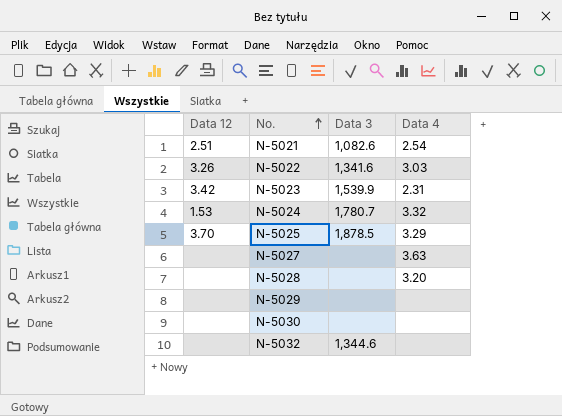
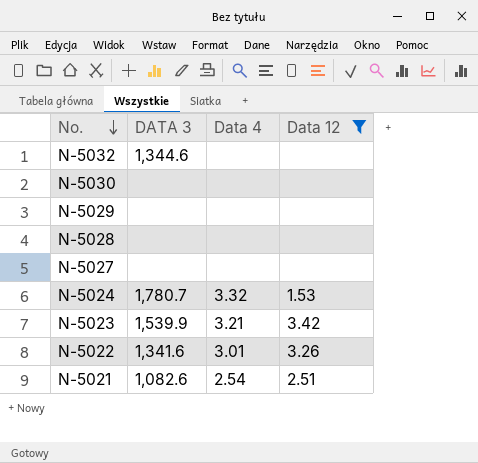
filter: none -> Data 12 != 3.70
row order: No. ascending -> No. descending
column name: Data 3 -> DATA 3
column Data 12 | position: 1 -> 4
N-5028 | Data 4: 3.20 -> none
N-5027 | Data 4: 3.63 -> none
N-5023 | Data 4: 2.31 -> 3.21
N-5022 | Data 4: 3.03 -> 3.01

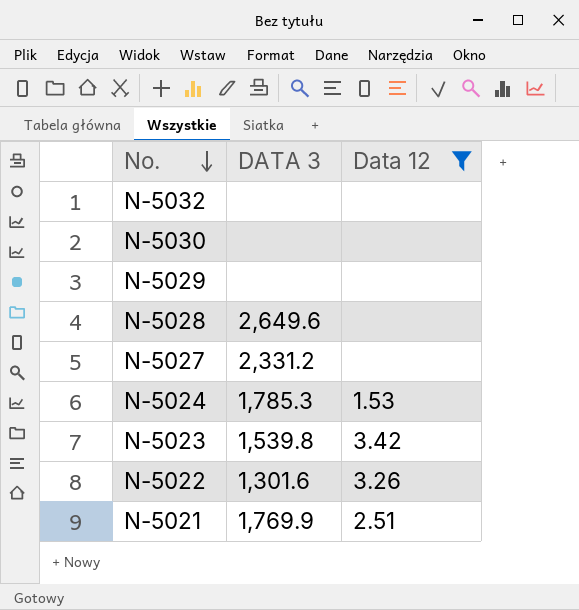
column Data 4 | position: 3 -> none
N-5032 | DATA 3: 1,344.6 -> none
N-5028 | DATA 3: none -> 2,649.6
N-5027 | DATA 3: none -> 2,331.2
N-5024 | DATA 3: 1,780.7 -> 1,785.3
N-5023 | DATA 3: 1,539.9 -> 1,539.8
N-5022 | DATA 3: 1,341.6 -> 1,301.6
N-5021 | DATA 3: 1,082.6 -> 1,769.9

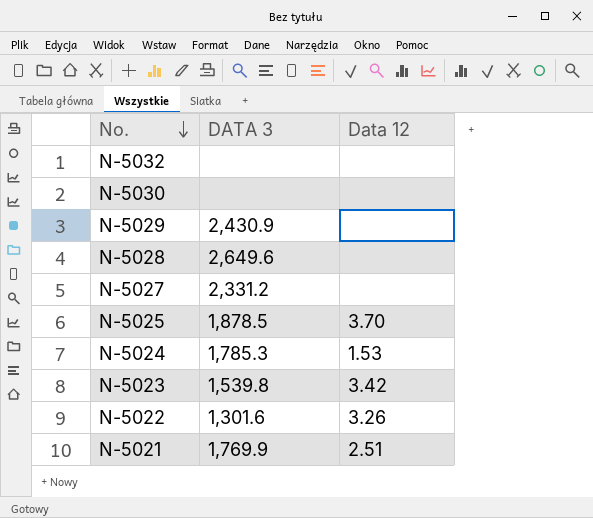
filter: Data 12 != 3.70 -> none
N-5029 | DATA 3: none -> 2,430.9

